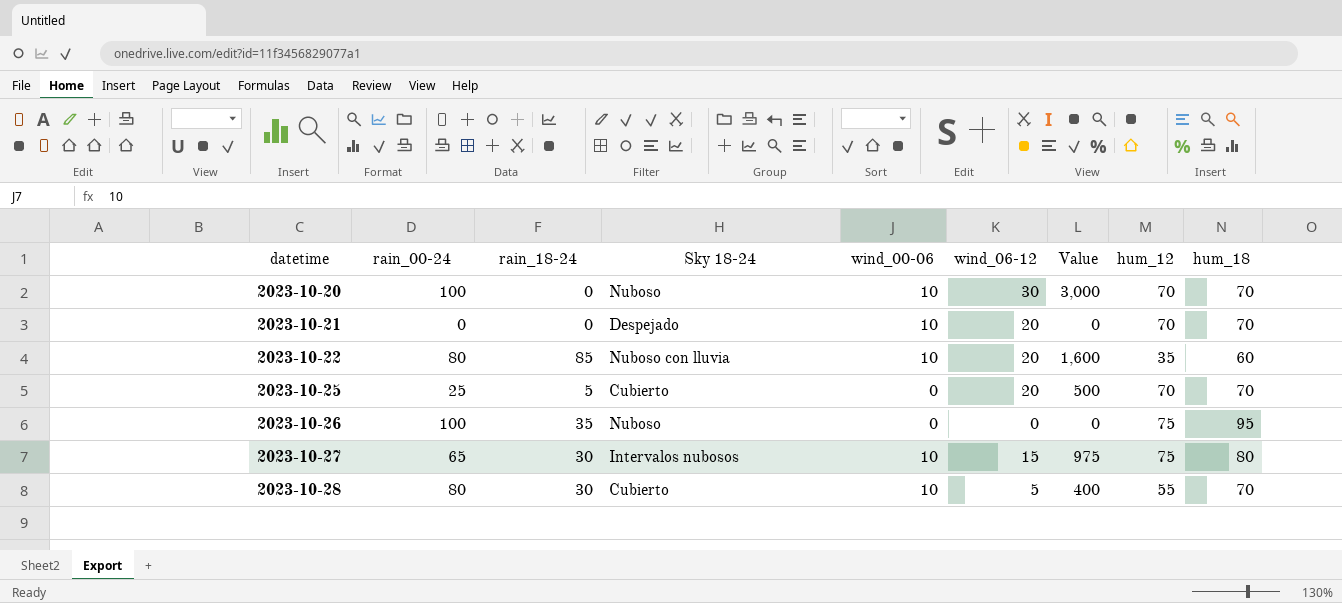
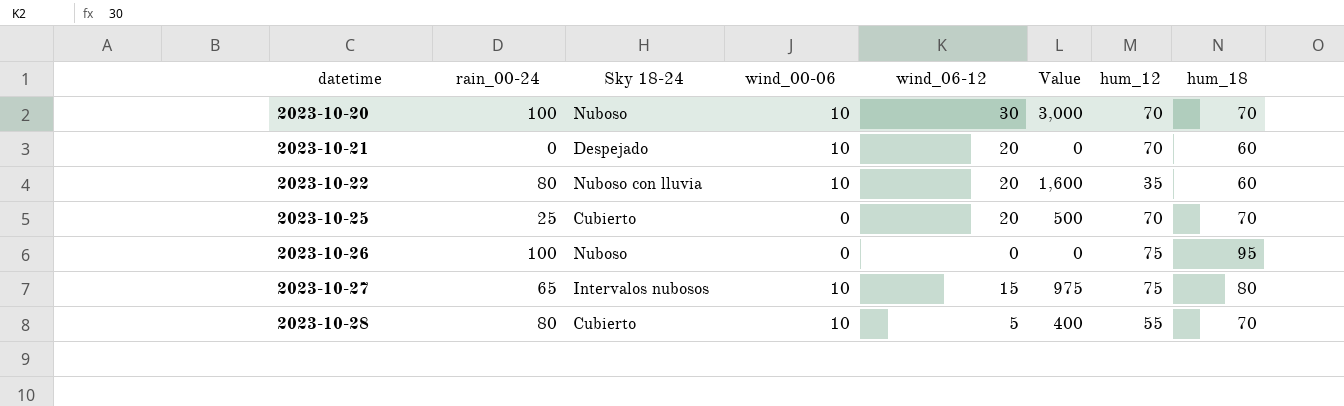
column rain_18-24 | position: 3 -> none
2023-10-21 | hum_18: 70 -> 60

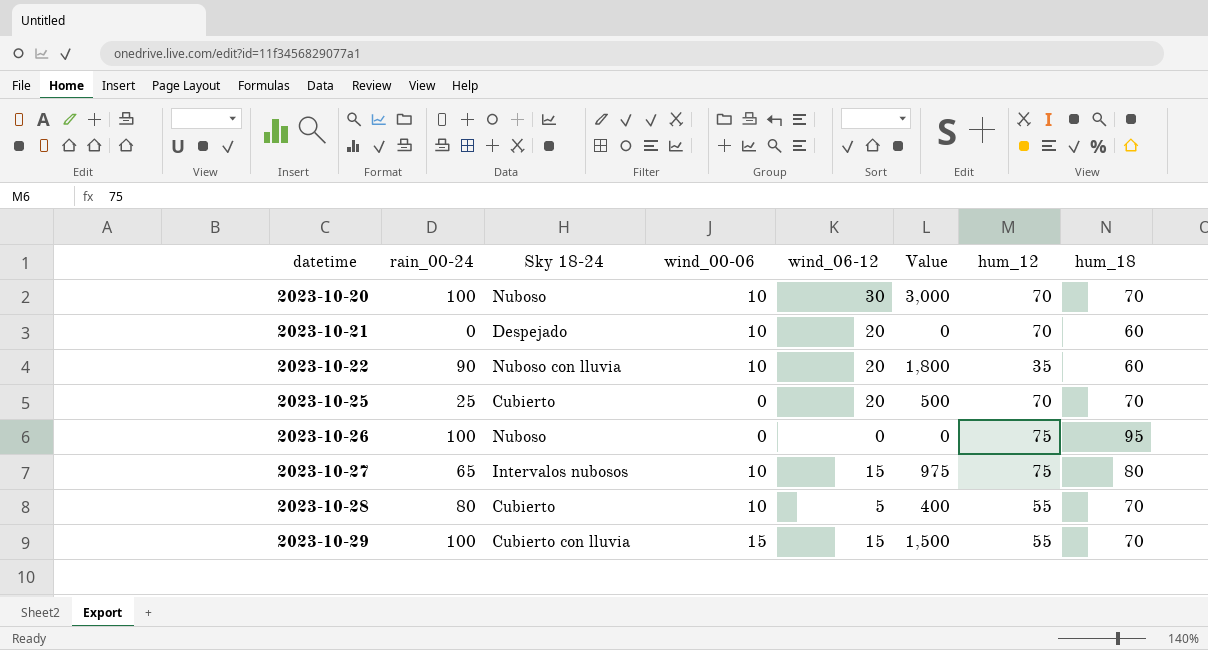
2023-10-22 | rain_00-24: 80 -> 90
2023-10-22 | Value: 1,600 -> 1,800
row 2023-10-29: none -> 100 | Cubierto con lluvia | 15 | 15 | 1,500 | 55 | 70

